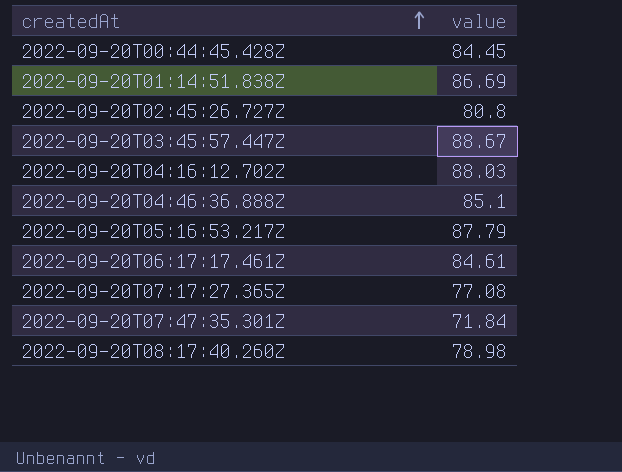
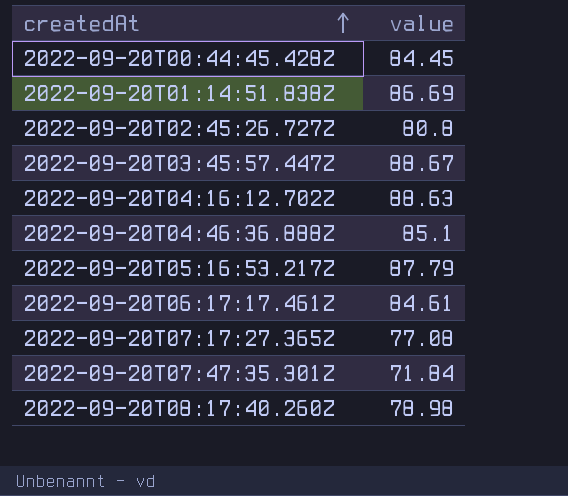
2022-09-20T04:16:12.702Z | value: 88.03 -> 88.63

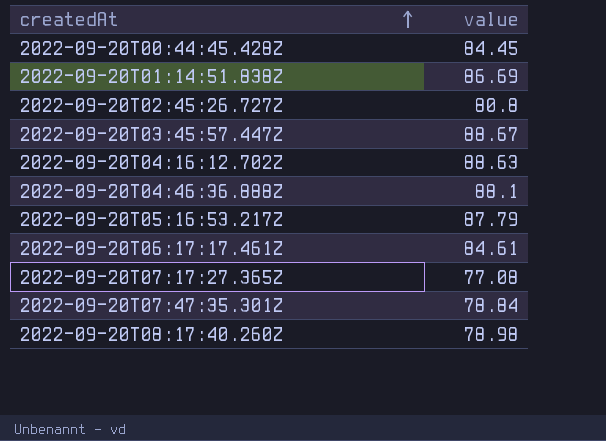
2022-09-20T04:46:36.888Z | value: 85.1 -> 88.1
2022-09-20T07:47:35.301Z | value: 71.84 -> 78.84

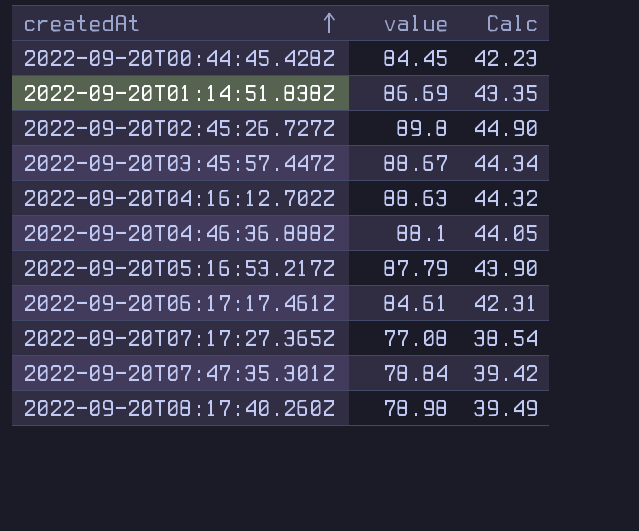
column Calc | formula: none -> [value] * 0.5
2022-09-20T02:45:26.727Z | value: 80.8 -> 89.8

